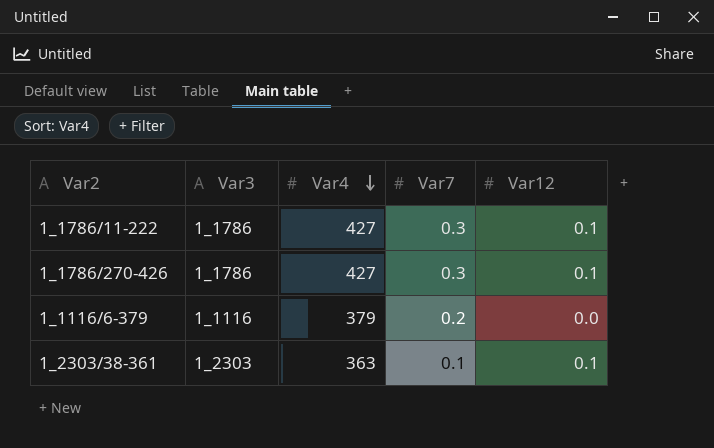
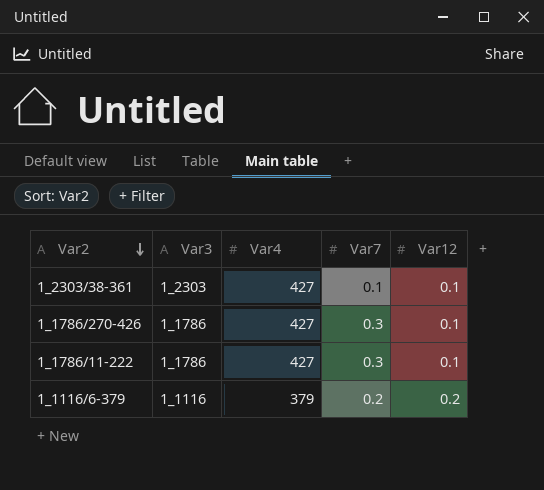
row order: Var4 descending -> Var2 descending
1_2303/38-361 | Var4: 363 -> 427
1_1116/6-379 | Var12: 0.0 -> 0.2

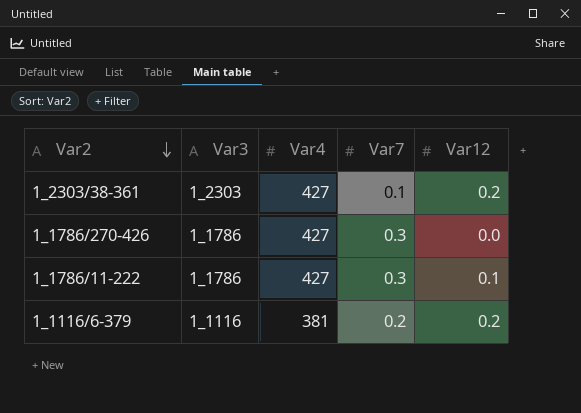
1_2303/38-361 | Var12: 0.1 -> 0.2
1_1786/270-426 | Var12: 0.1 -> 0.0
1_1116/6-379 | Var4: 379 -> 381

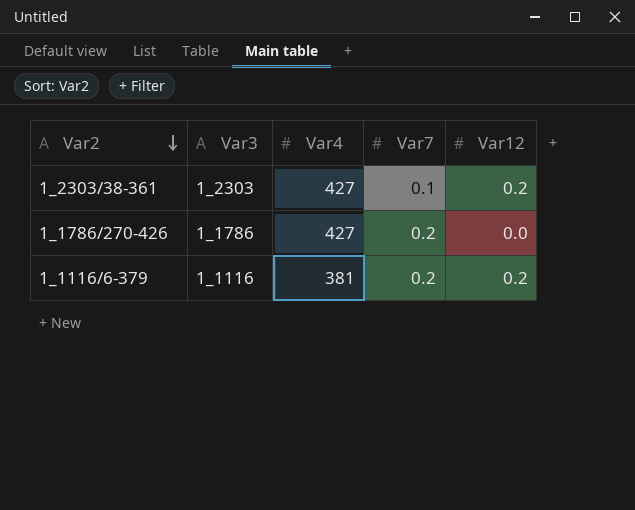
row 1_1786/11-222: 1_1786 | 427 | 0.3 | 0.1 -> none
1_1786/270-426 | Var7: 0.3 -> 0.2

